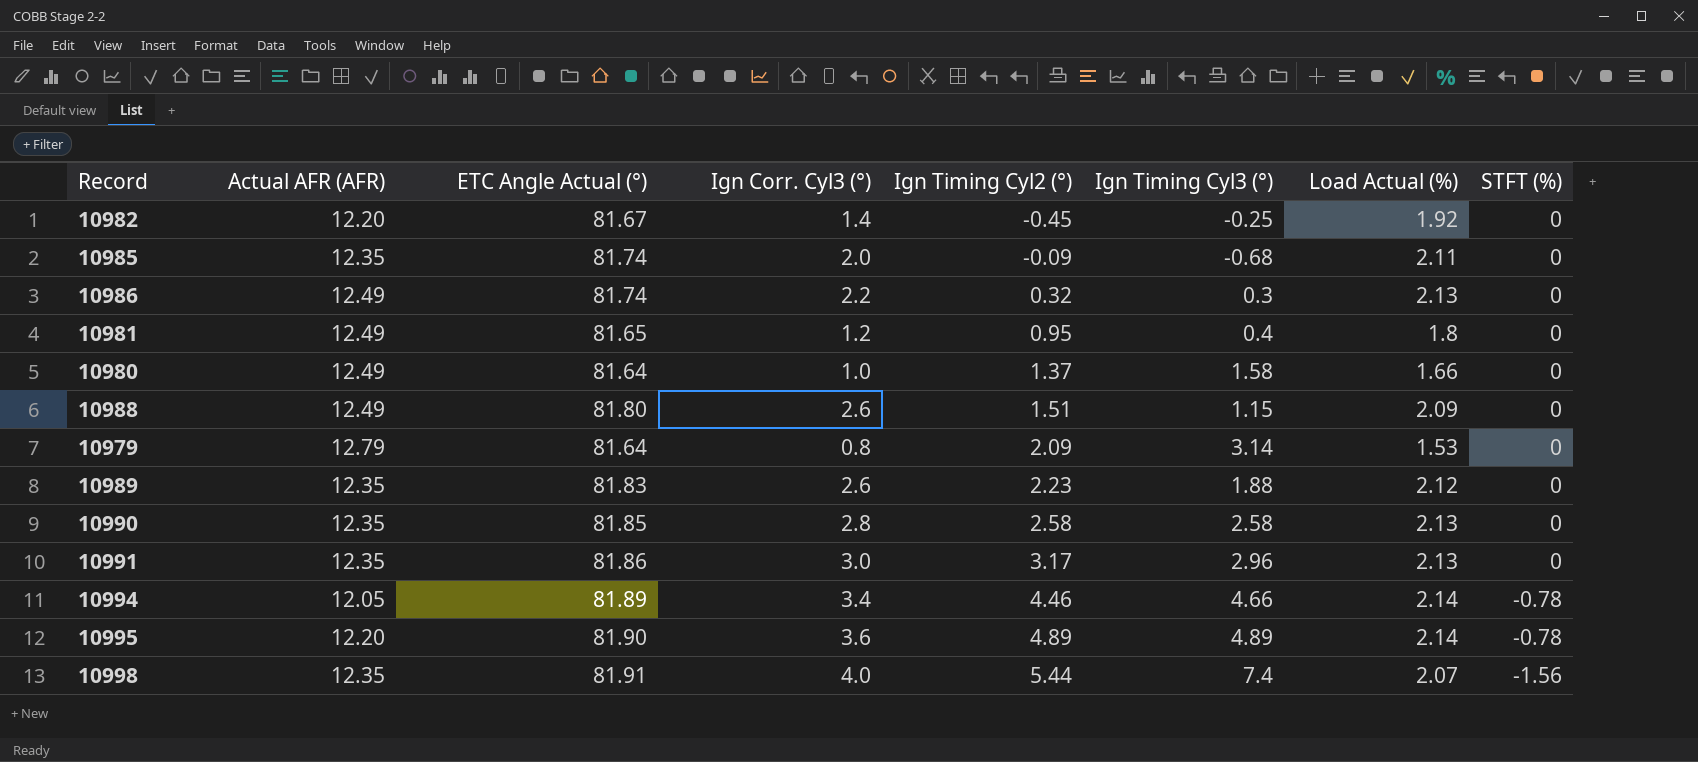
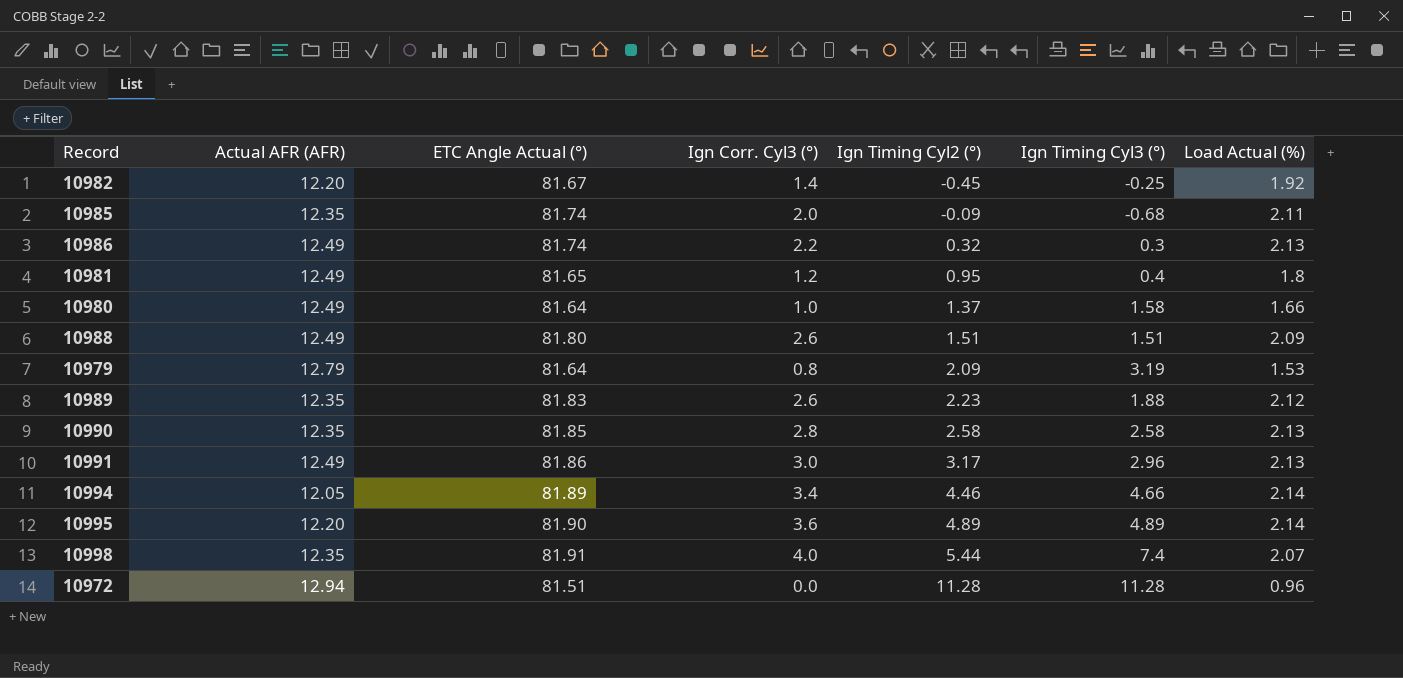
column STFT (%) | position: 8 -> none
10988 | Ign Timing Cyl3 (°): 1.15 -> 1.51
10979 | Ign Timing Cyl3 (°): 3.14 -> 3.19
10991 | Actual AFR (AFR): 12.35 -> 12.49
row 10972: none -> 12.94 | 81.51 | 0.0 | 11.28 | 11.28 | 0.96

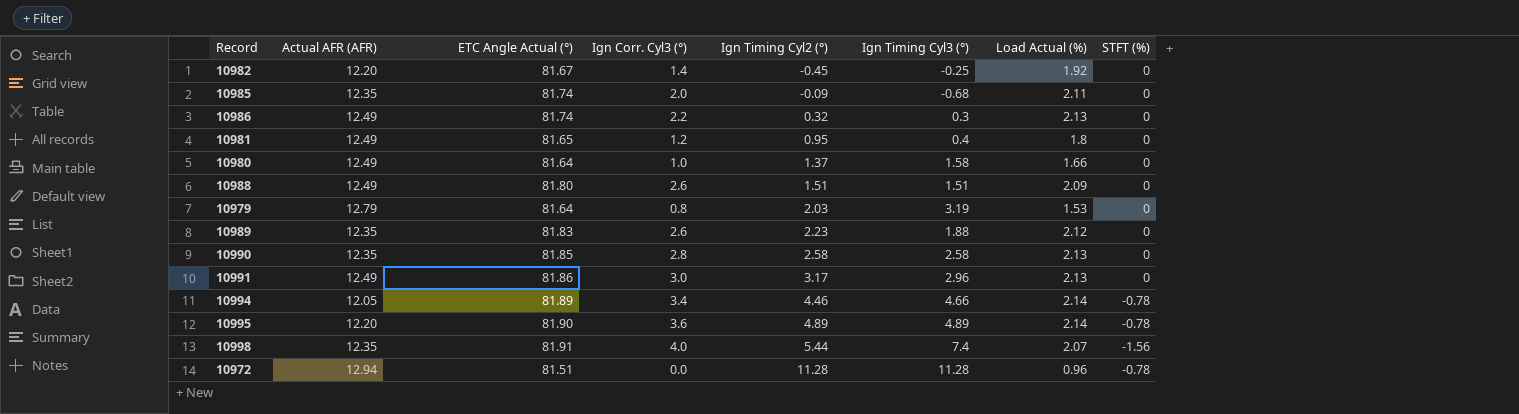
column STFT (%) | position: none -> 8
10979 | Ign Timing Cyl2 (°): 2.09 -> 2.03

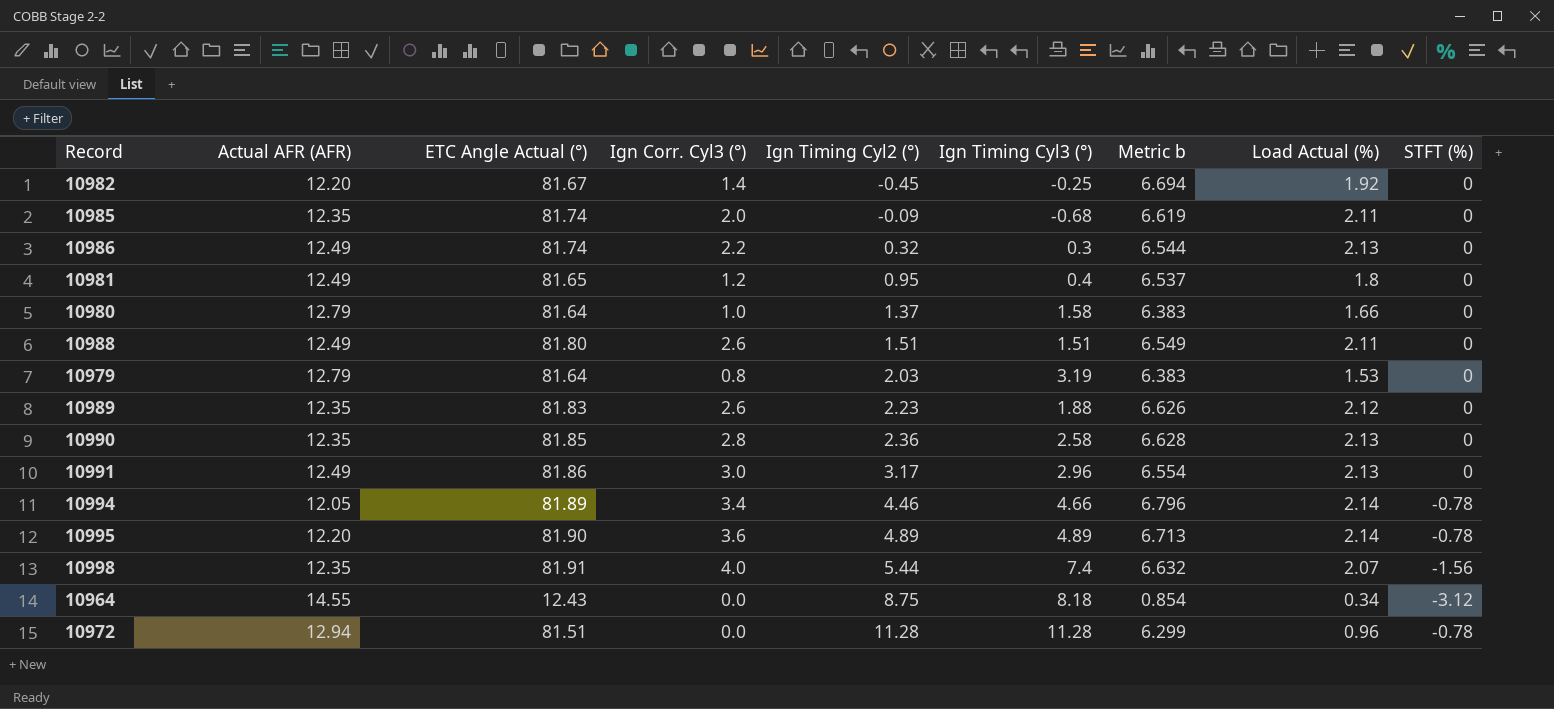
column Metric b | formula: none -> [ETC Angle Actual (°)] / [Actual AFR (AFR)]
10980 | Actual AFR (AFR): 12.49 -> 12.79
10988 | Load Actual (%): 2.09 -> 2.11
10990 | Ign Timing Cyl2 (°): 2.58 -> 2.36
row 10964: none -> 14.55 | 12.43 | 0.0 | 8.75 | 8.18 | 0.854 | 0.34 | -3.12

